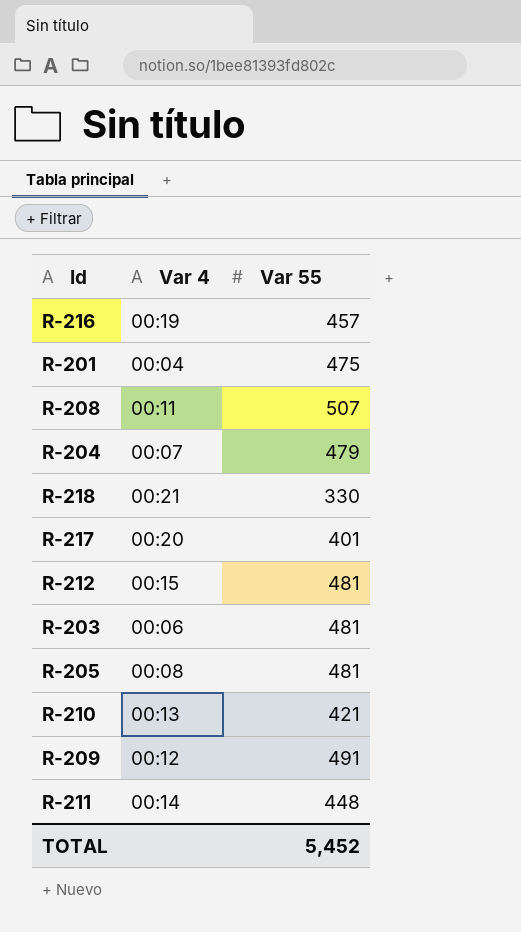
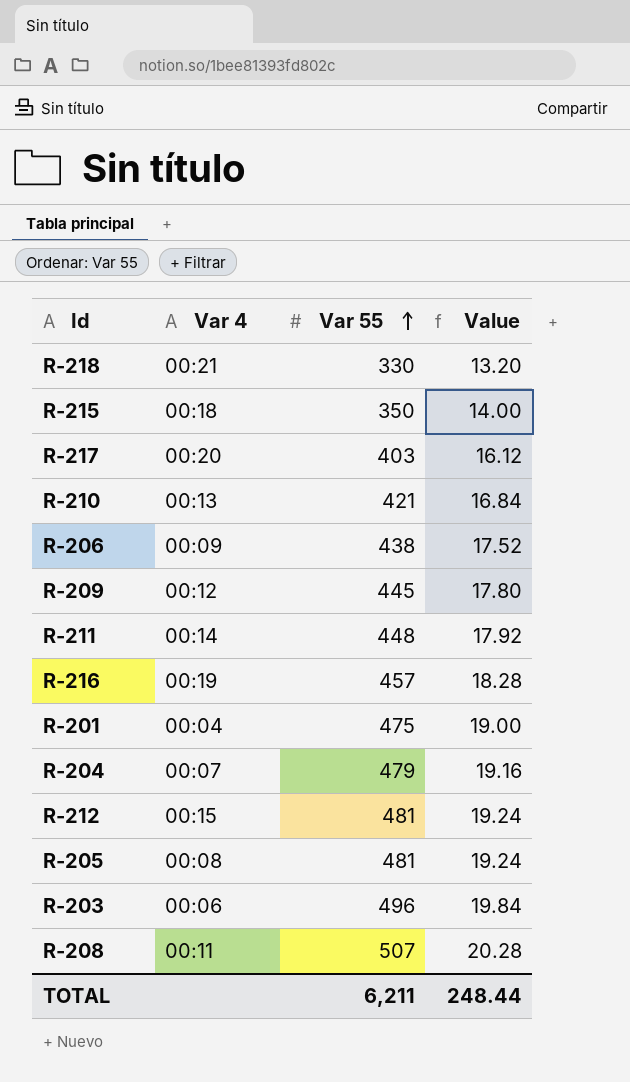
row order: none -> Var 55 ascending
column Value | formula: none -> [Var 55] * 0.04
row R-215: none -> 00:18 | 350 | 14.00
R-217 | Var 55: 401 -> 403
row R-206: none -> 00:09 | 438 | 17.52
R-209 | Var 55: 491 -> 445
R-203 | Var 55: 481 -> 496
TOTAL | Var 55: 5,452 -> 6,211

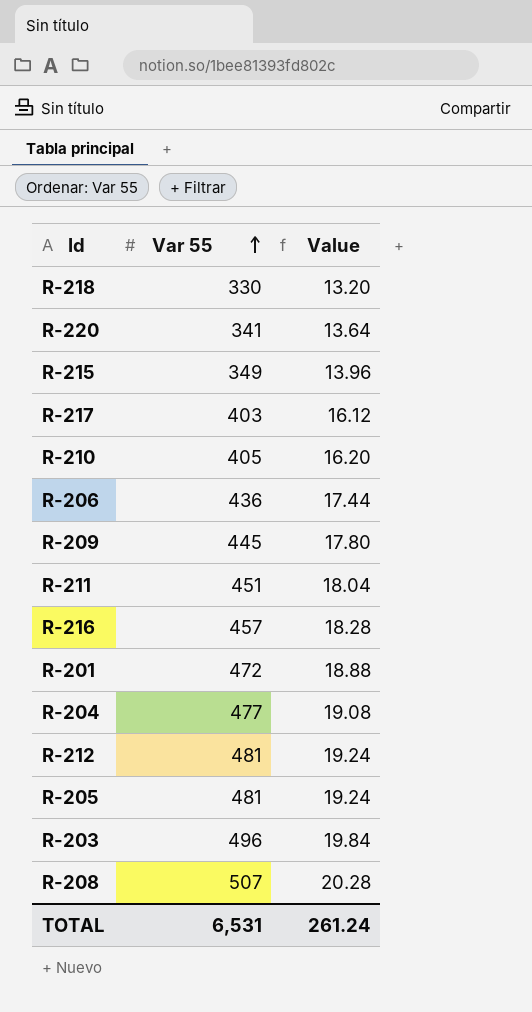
column Var 4 | position: 2 -> none
row R-220: none -> 341 | 13.64
R-215 | Var 55: 350 -> 349
R-215 | Value: 14.00 -> 13.96
R-210 | Var 55: 421 -> 405
R-210 | Value: 16.84 -> 16.20
R-206 | Var 55: 438 -> 436
R-206 | Value: 17.52 -> 17.44
R-211 | Var 55: 448 -> 451
R-211 | Value: 17.92 -> 18.04
R-201 | Var 55: 475 -> 472
R-201 | Value: 19.00 -> 18.88
R-204 | Var 55: 479 -> 477
R-204 | Value: 19.16 -> 19.08
TOTAL | Var 55: 6,211 -> 6,531
TOTAL | Value: 248.44 -> 261.24

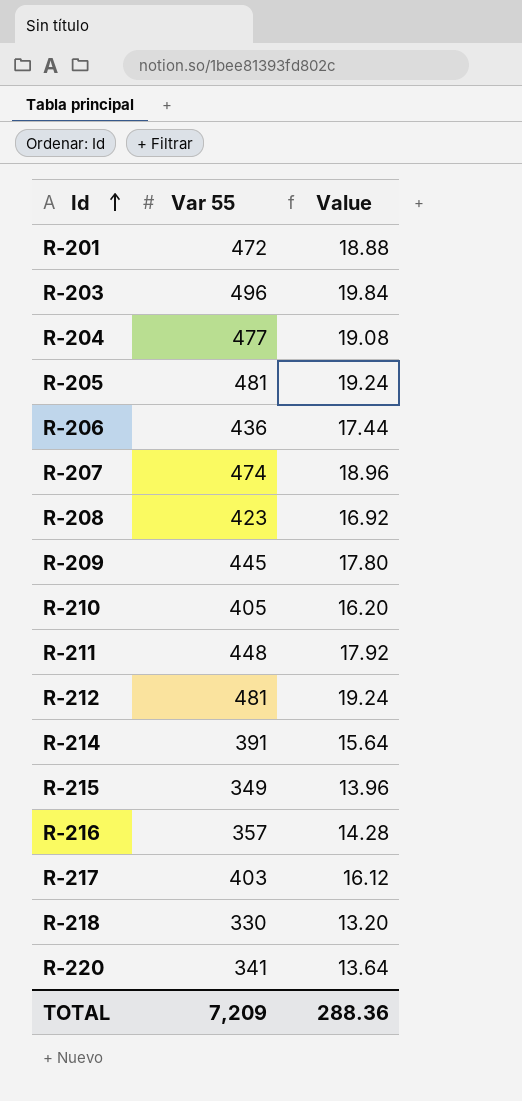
row order: Var 55 ascending -> Id ascending
row R-207: none -> 474 | 18.96
R-208 | Var 55: 507 -> 423
R-208 | Value: 20.28 -> 16.92
R-211 | Var 55: 451 -> 448
R-211 | Value: 18.04 -> 17.92
row R-214: none -> 391 | 15.64
R-216 | Var 55: 457 -> 357
R-216 | Value: 18.28 -> 14.28
TOTAL | Var 55: 6,531 -> 7,209
TOTAL | Value: 261.24 -> 288.36

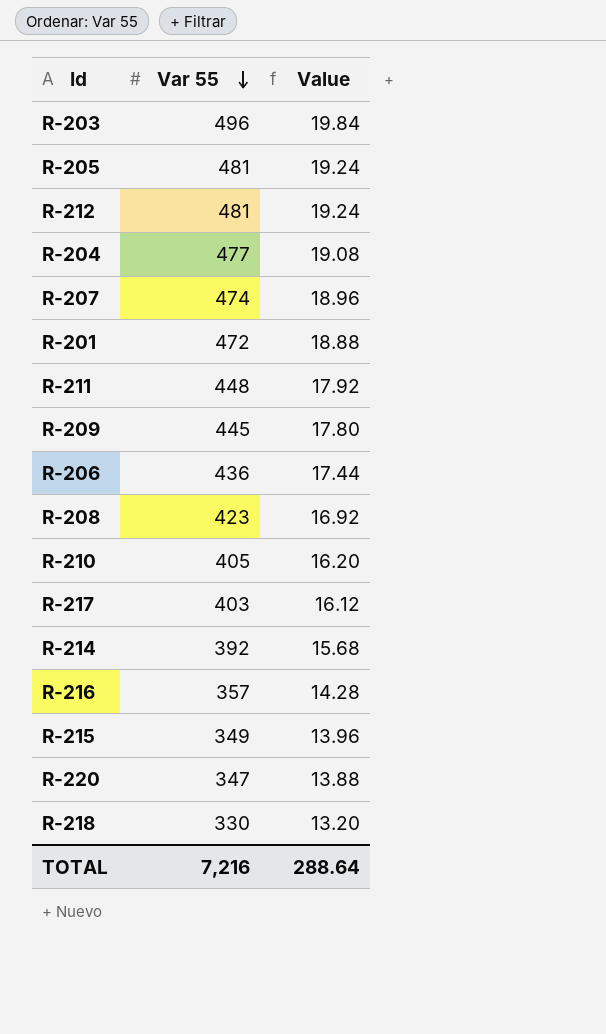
row order: Id ascending -> Var 55 descending
R-214 | Var 55: 391 -> 392
R-214 | Value: 15.64 -> 15.68
R-220 | Var 55: 341 -> 347
R-220 | Value: 13.64 -> 13.88
TOTAL | Var 55: 7,209 -> 7,216
TOTAL | Value: 288.36 -> 288.64

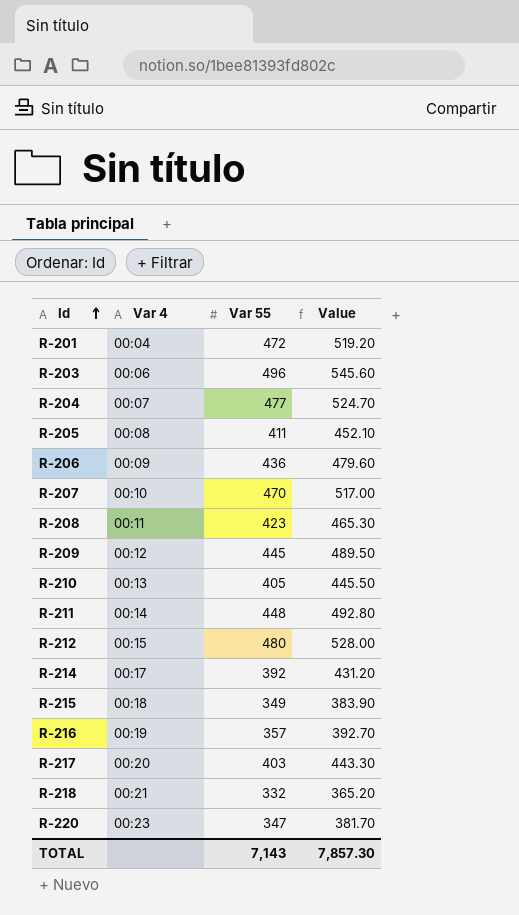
row order: Var 55 descending -> Id ascending
column Var 4 | position: none -> 2
column Value | formula: [Var 55] * 0.04 -> [Var 55] * 1.1
R-205 | Var 55: 481 -> 411
R-207 | Var 55: 474 -> 470
R-212 | Var 55: 481 -> 480
R-218 | Var 55: 330 -> 332
TOTAL | Var 55: 7,216 -> 7,143
TOTAL | Value: 288.64 -> 7,857.30

